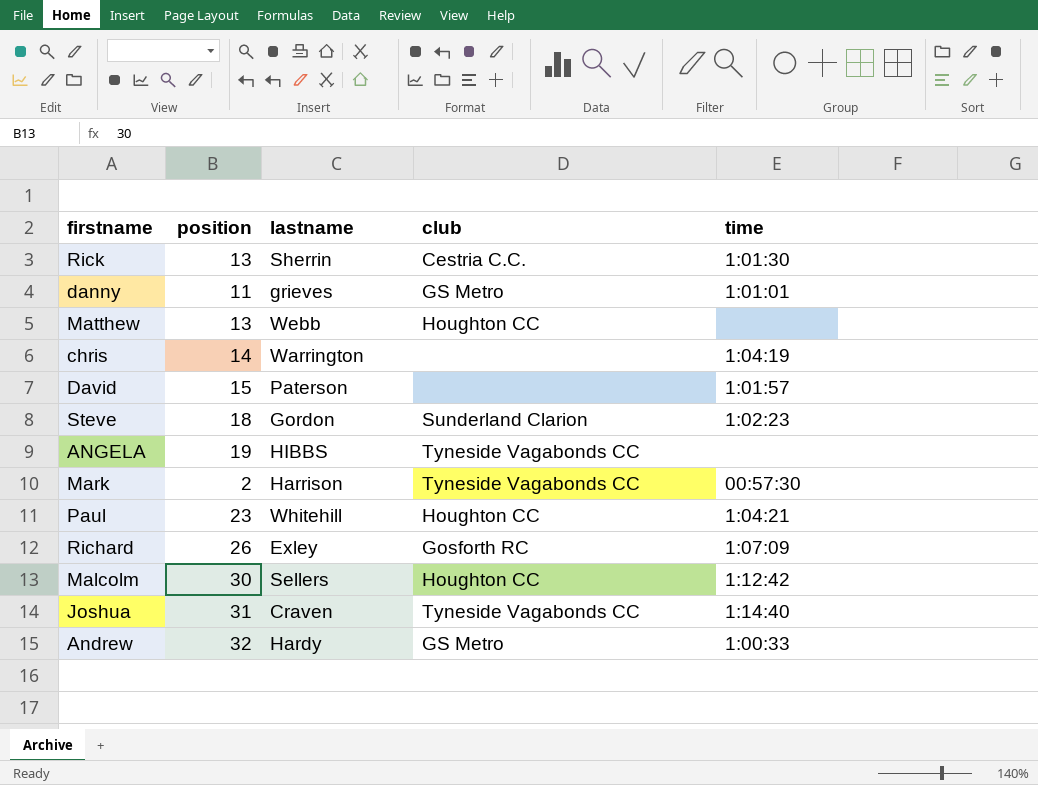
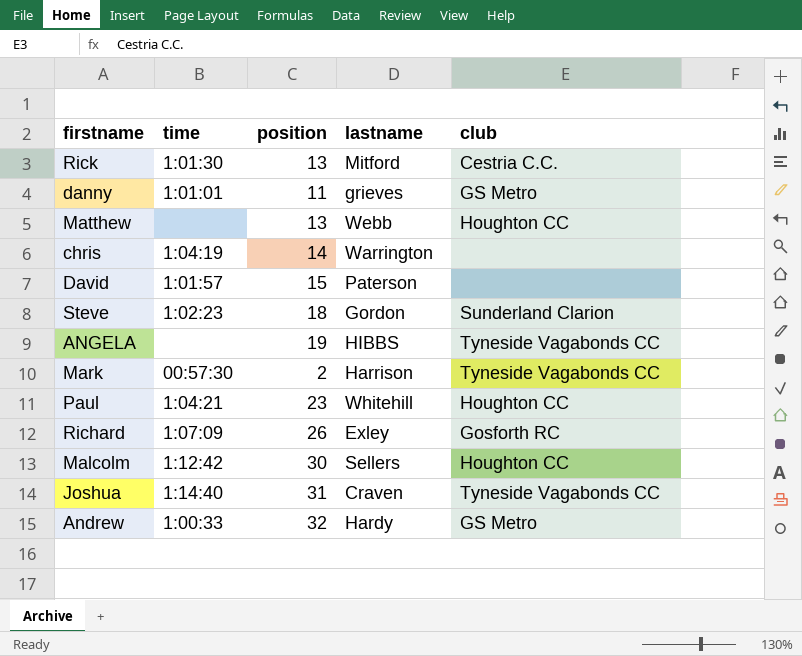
column time | position: 5 -> 2
Rick | lastname: Sherrin -> Mitford

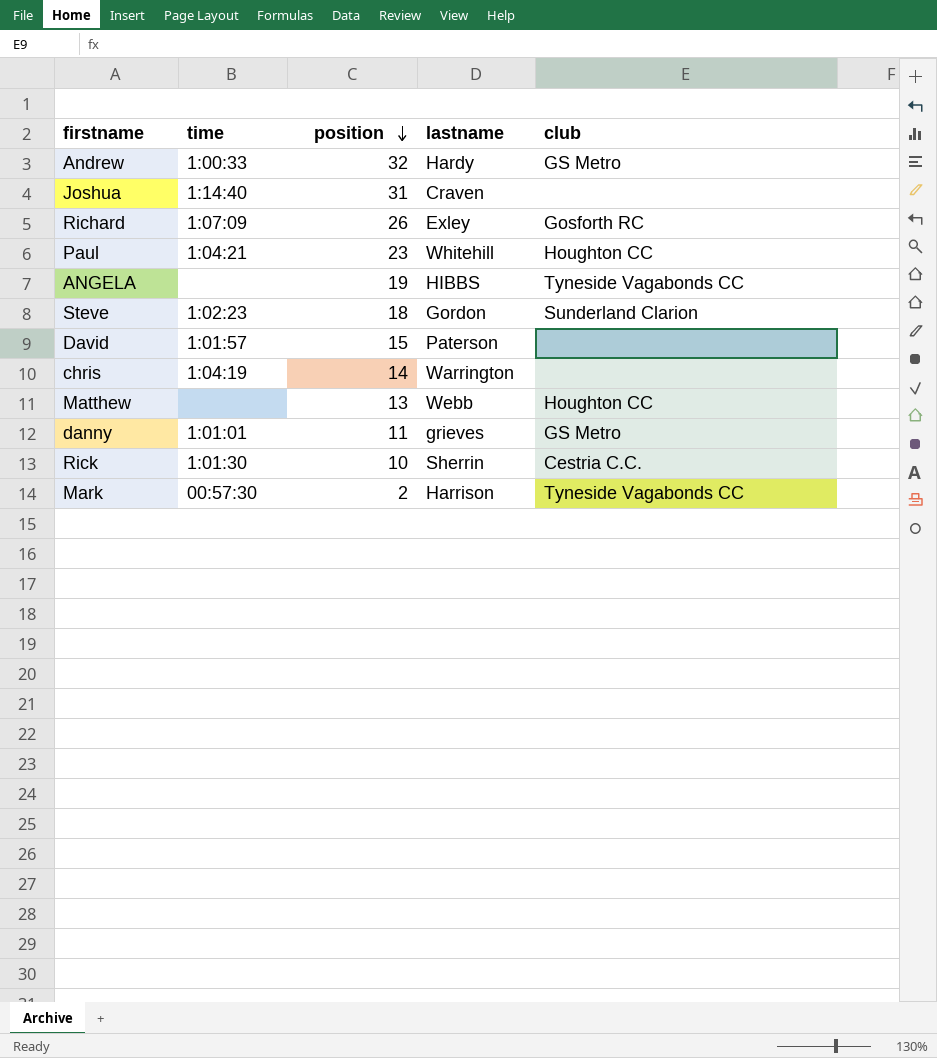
row order: none -> position descending
row Malcolm: 1:12:42 | 30 | Sellers | Houghton CC -> none
Joshua | club: Tyneside Vagabonds CC -> none
Rick | position: 13 -> 10
Rick | lastname: Mitford -> Sherrin

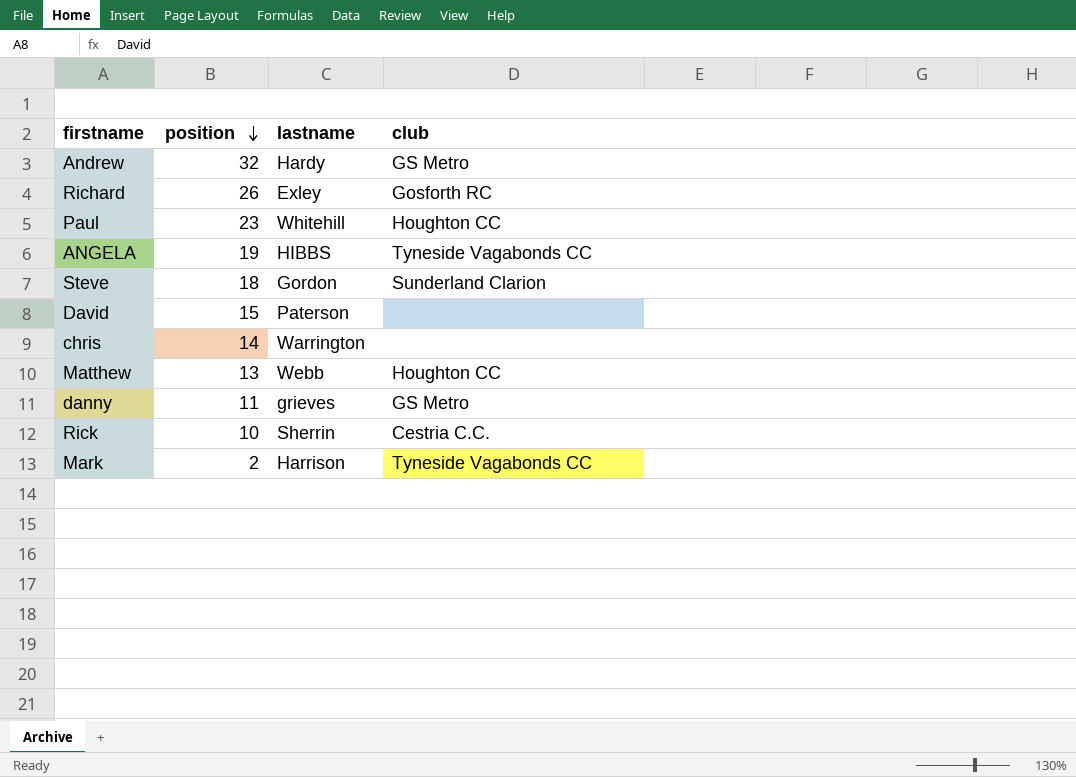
column time | position: 2 -> none
row Joshua: 1:14:40 | 31 | Craven | none -> none

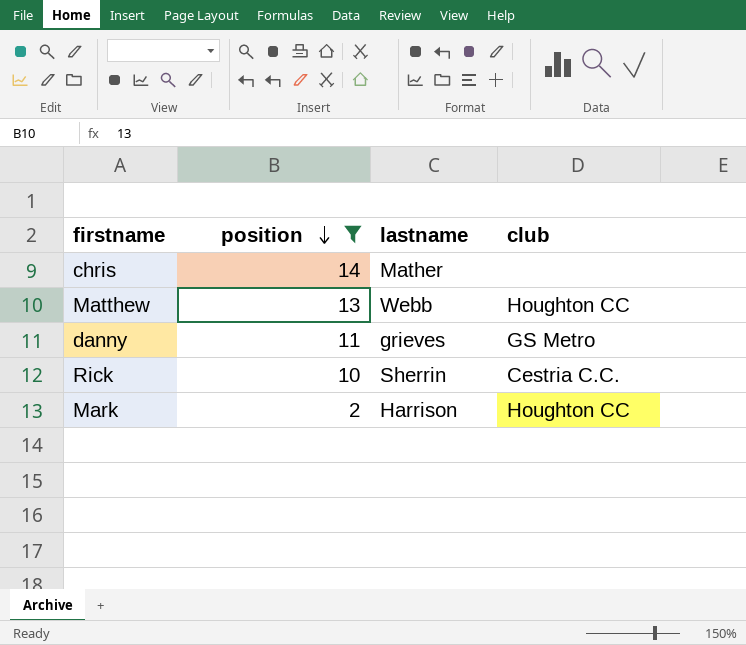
filter: none -> position <= 14
chris | lastname: Warrington -> Mather
Mark | club: Tyneside Vagabonds CC -> Houghton CC

